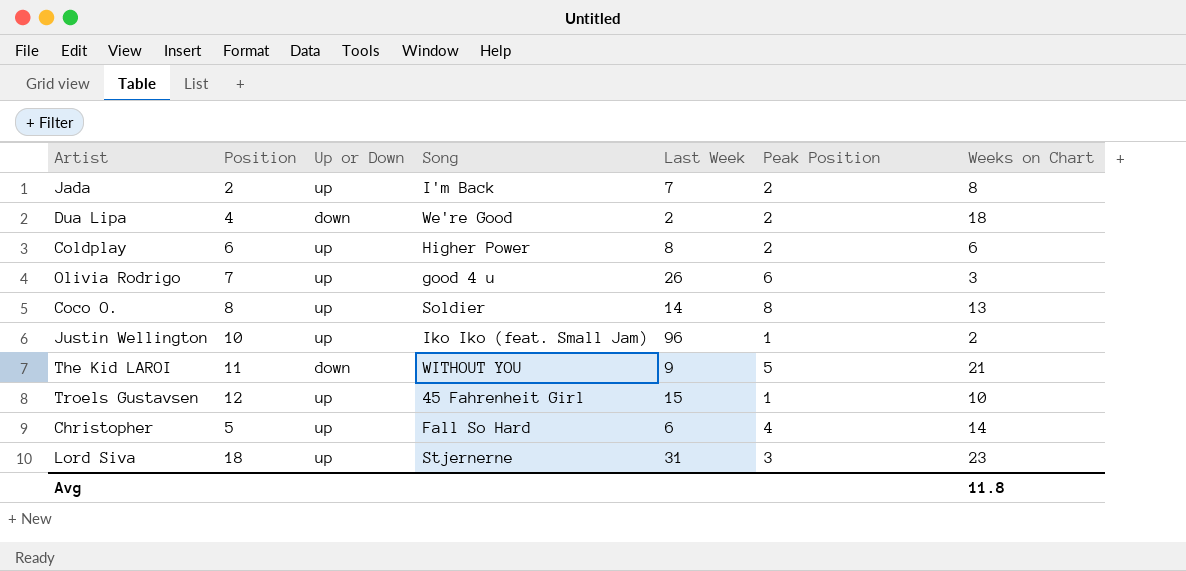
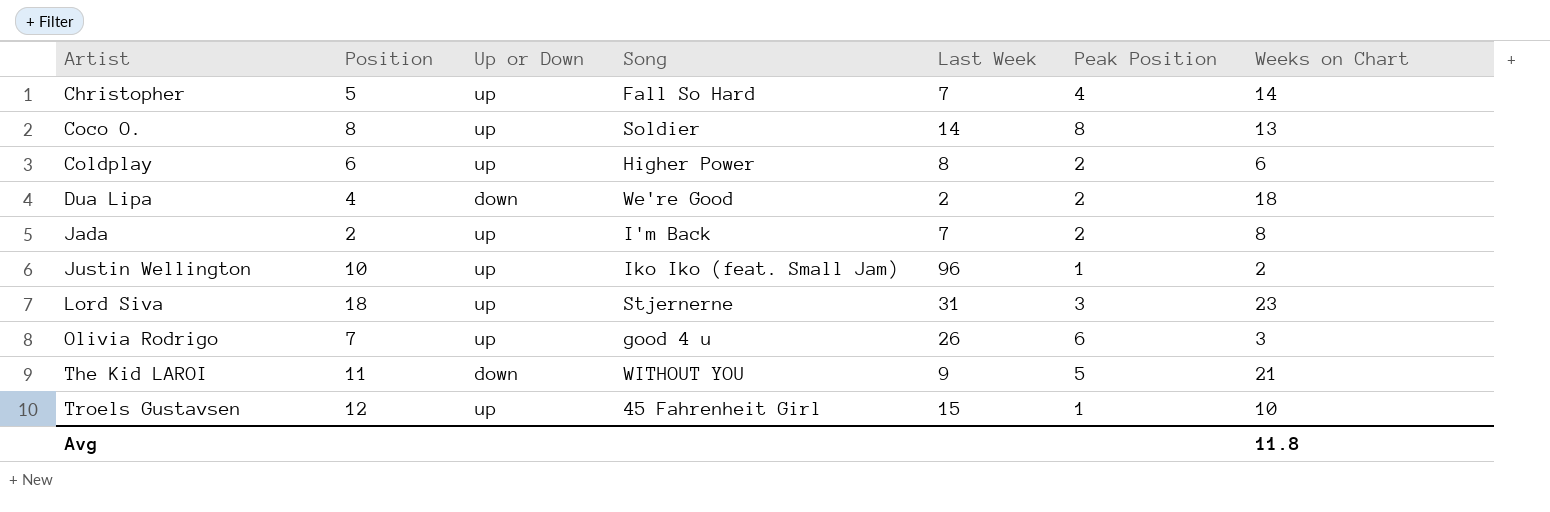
row order: none -> Artist ascending
Christopher | Last Week: 6 -> 7

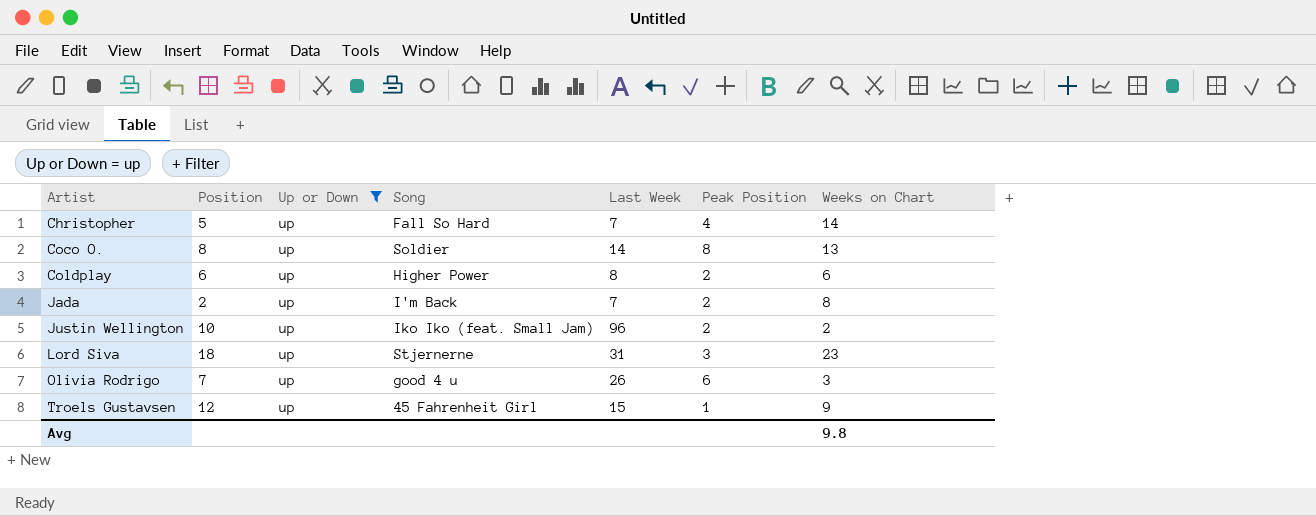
filter: none -> Up or Down = up
Justin Wellington | Peak Position: 1 -> 2
Troels Gustavsen | Weeks on Chart: 10 -> 9
Avg | Weeks on Chart: 11.8 -> 9.8

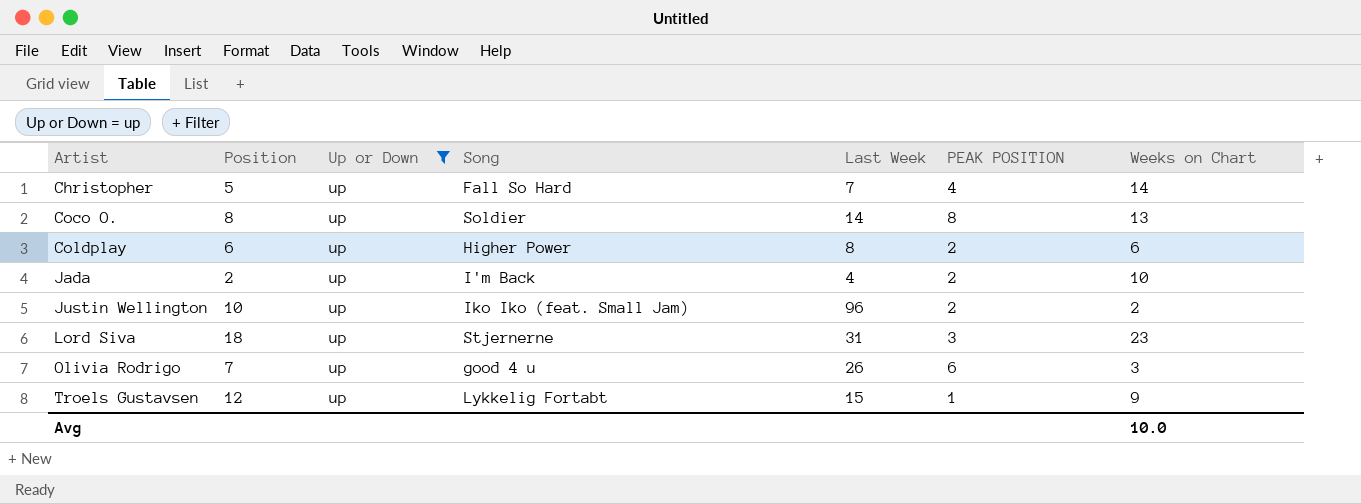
column name: Peak Position -> PEAK POSITION
Jada | Last Week: 7 -> 4
Jada | Weeks on Chart: 8 -> 10
Troels Gustavsen | Song: 45 Fahrenheit Girl -> Lykkelig Fortabt
Avg | Weeks on Chart: 9.8 -> 10.0

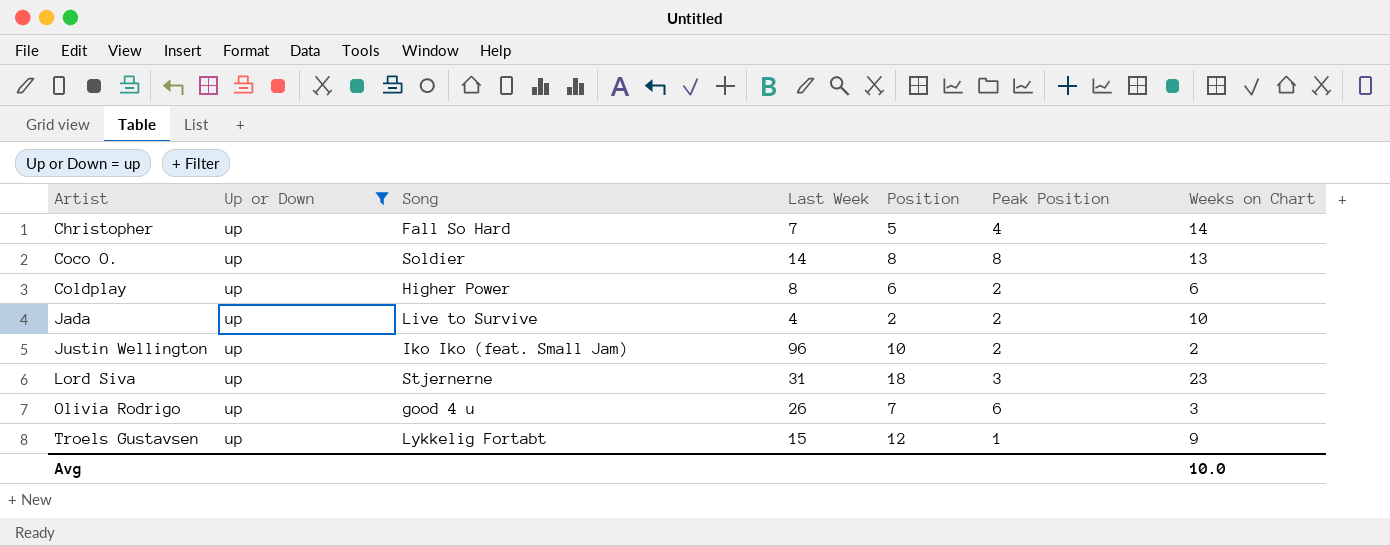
column Position | position: 2 -> 5
column name: PEAK POSITION -> Peak Position
Jada | Song: I'm Back -> Live to Survive

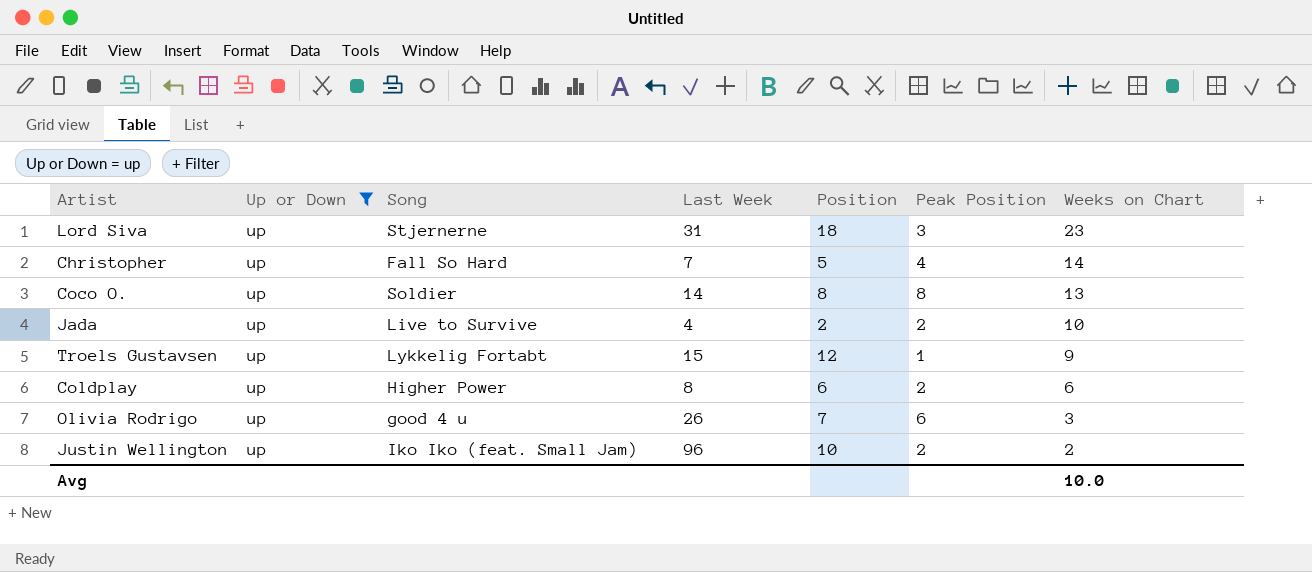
row order: Artist ascending -> Weeks on Chart descending

